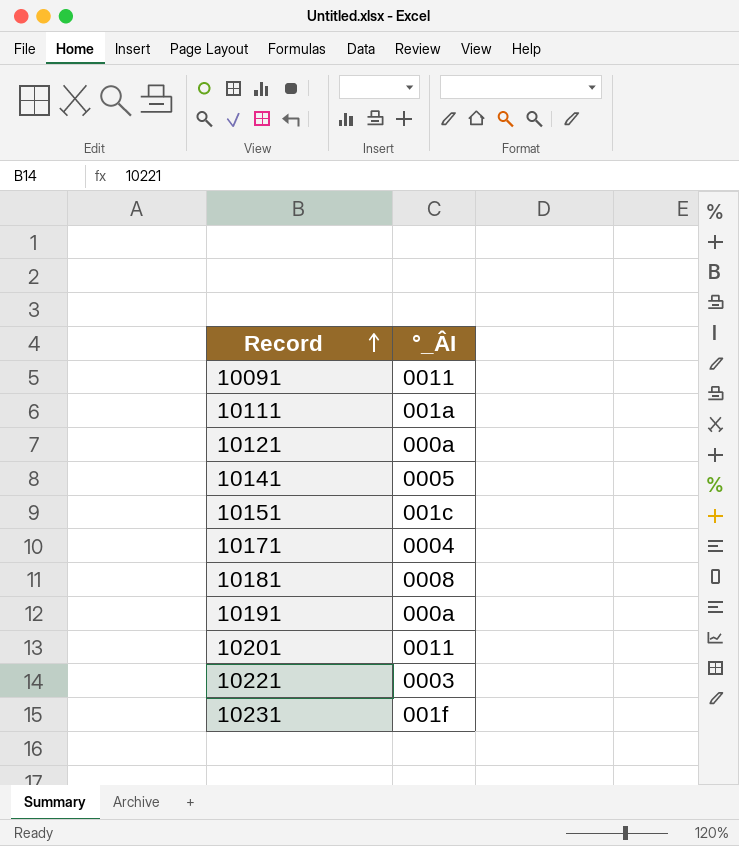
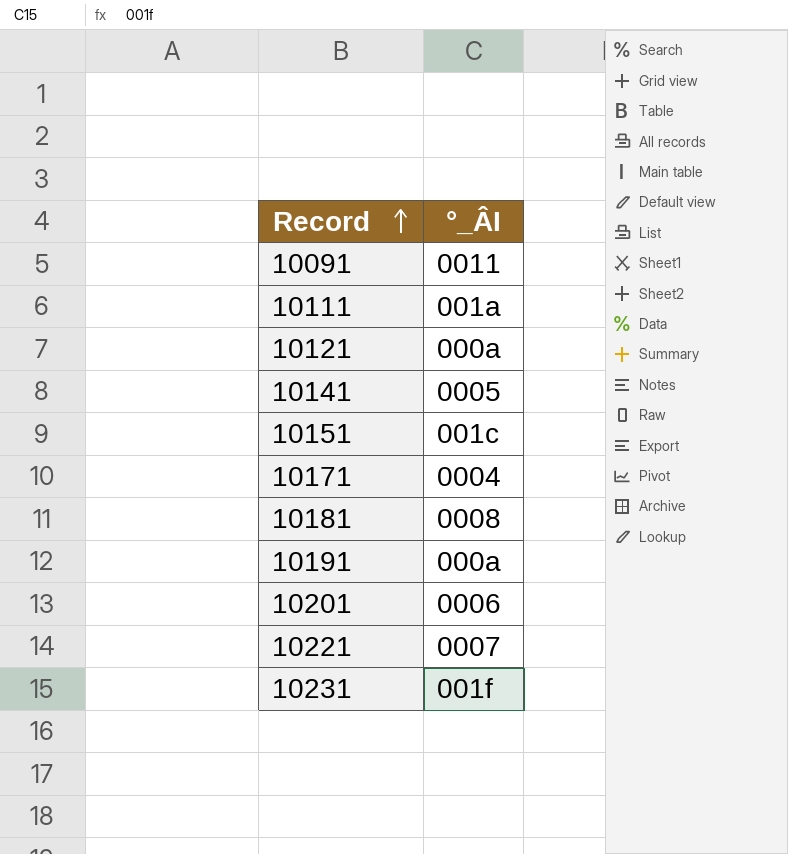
10201 | °_ÂI: 0011 -> 0006
10221 | °_ÂI: 0003 -> 0007

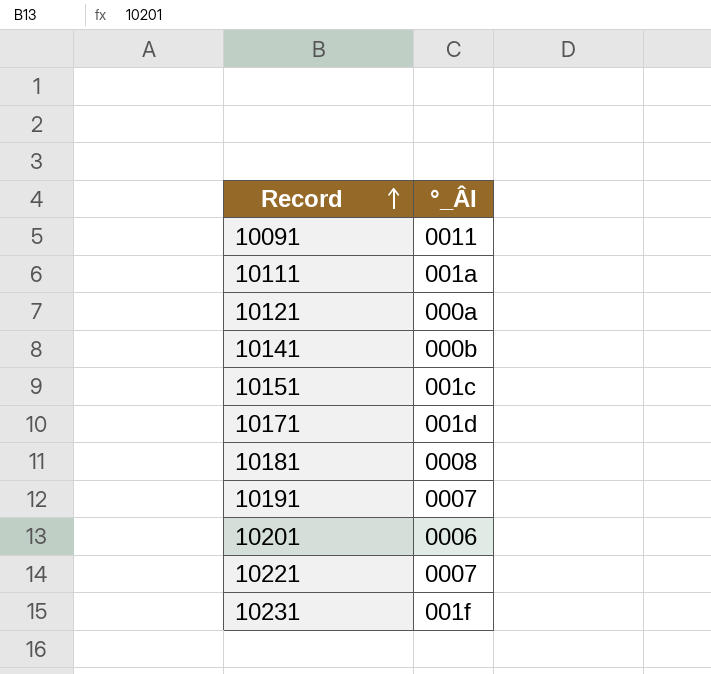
10141 | °_ÂI: 0005 -> 000b
10171 | °_ÂI: 0004 -> 001d
10191 | °_ÂI: 000a -> 0007

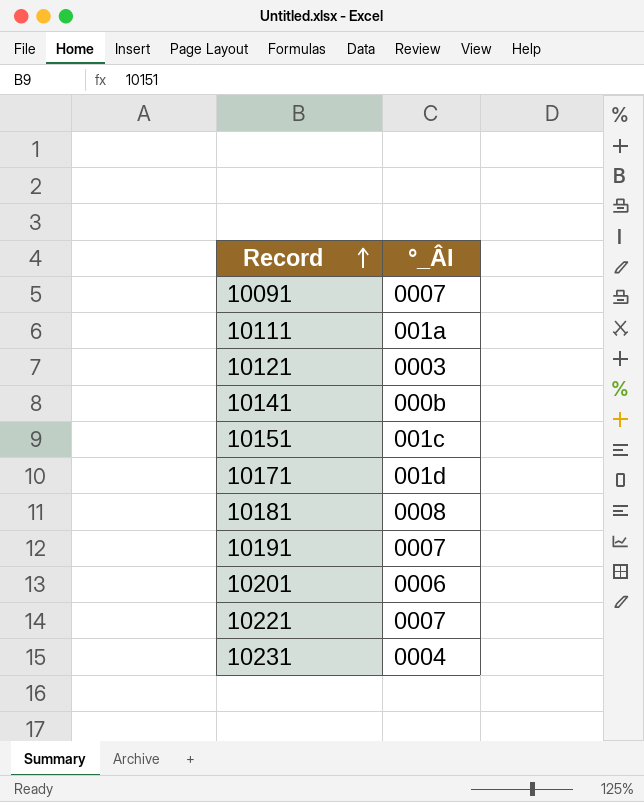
10091 | °_ÂI: 0011 -> 0007
10121 | °_ÂI: 000a -> 0003
10231 | °_ÂI: 001f -> 0004

